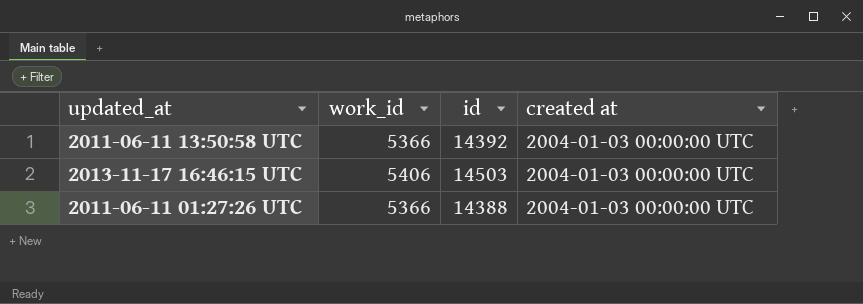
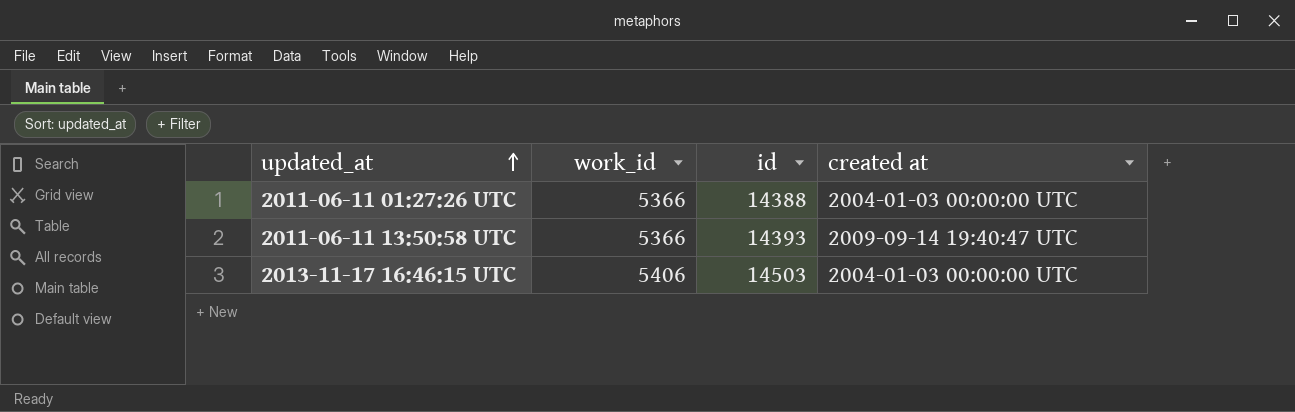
row order: none -> updated_at ascending
2011-06-11 13:50:58 UTC | id: 14392 -> 14393
2011-06-11 13:50:58 UTC | created at: 2004-01-03 00:00:00 UTC -> 2009-09-14 19:40:47 UTC

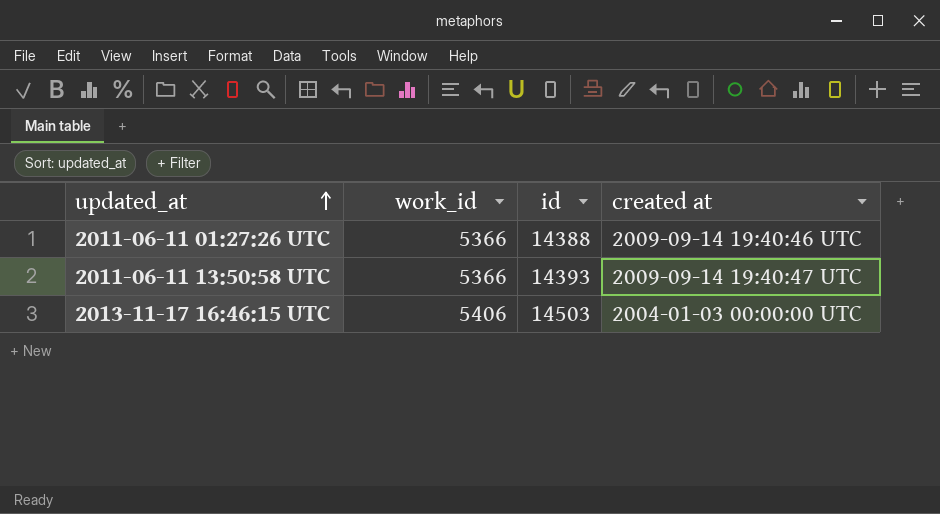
2011-06-11 01:27:26 UTC | created at: 2004-01-03 00:00:00 UTC -> 2009-09-14 19:40:46 UTC

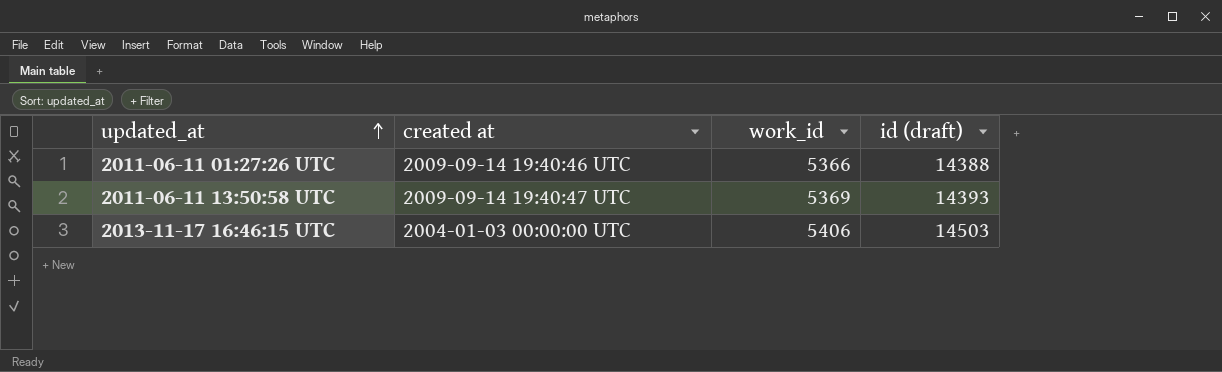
column created at | position: 4 -> 2
column name: id -> id (draft)
2011-06-11 13:50:58 UTC | work_id: 5366 -> 5369

